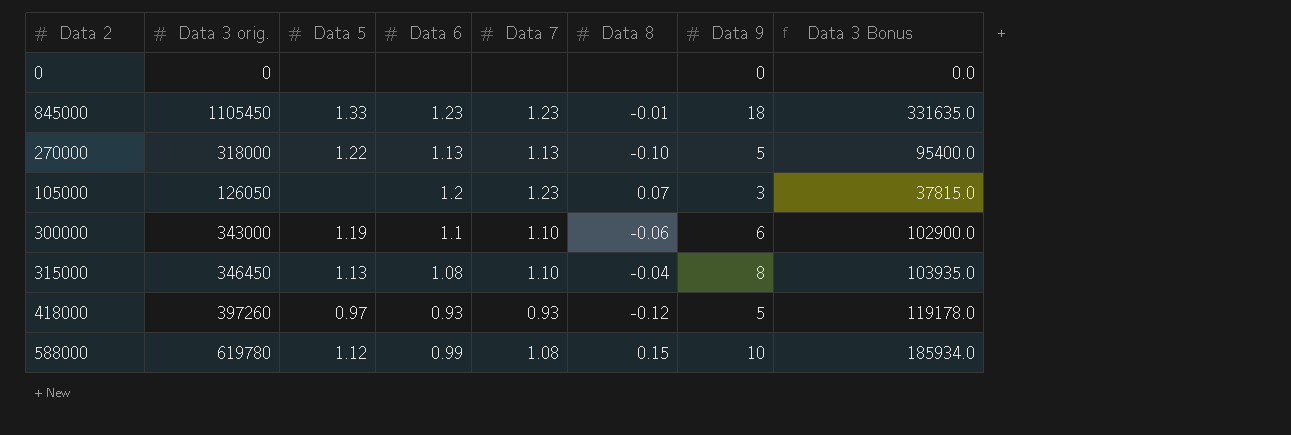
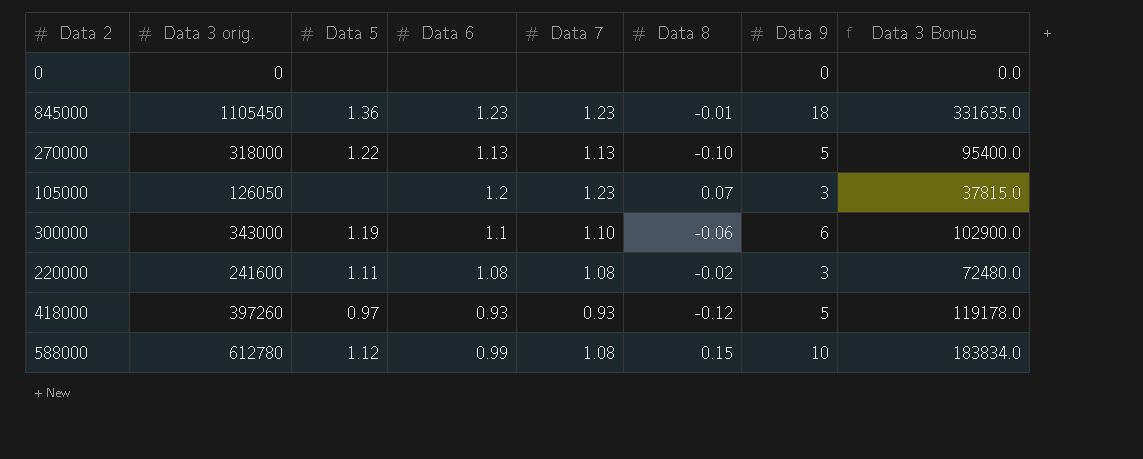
row 315000: 346450 | 1.13 | 1.08 | 1.10 | -0.04 | 8 | 103935.0 -> none
845000 | Data 5: 1.33 -> 1.36
row 220000: none -> 241600 | 1.11 | 1.08 | 1.08 | -0.02 | 3 | 72480.0
588000 | Data 3 orig.: 619780 -> 612780
588000 | Data 3 Bonus: 185934.0 -> 183834.0

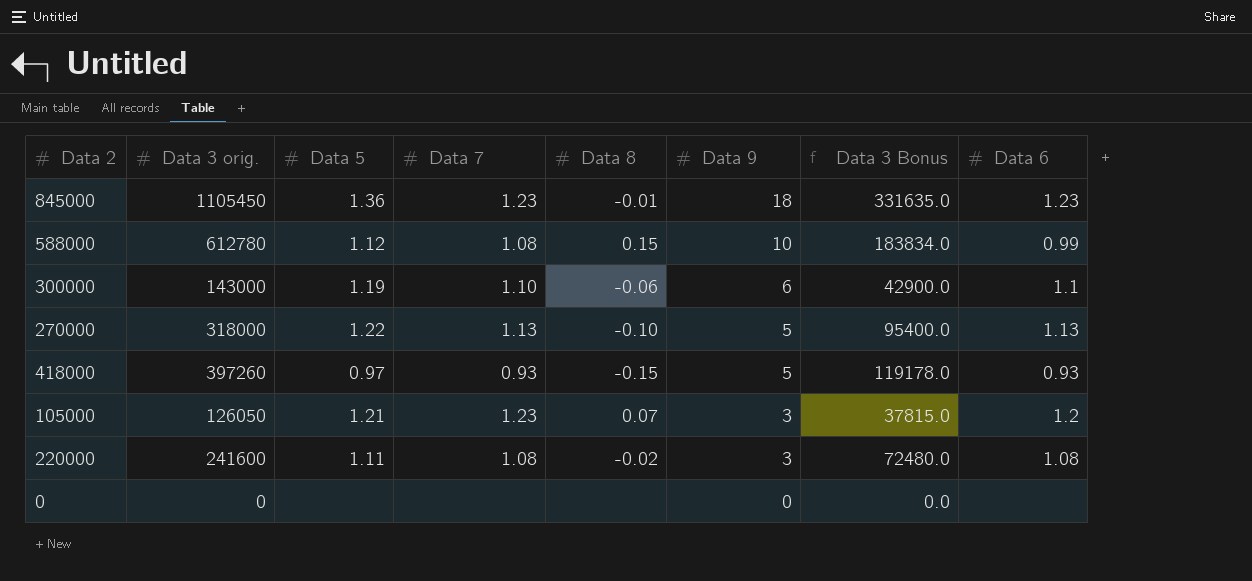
row order: none -> Data 9 descending
column Data 6 | position: 4 -> 8
300000 | Data 3 orig.: 343000 -> 143000
300000 | Data 3 Bonus: 102900.0 -> 42900.0
418000 | Data 8: -0.12 -> -0.15
105000 | Data 5: none -> 1.21

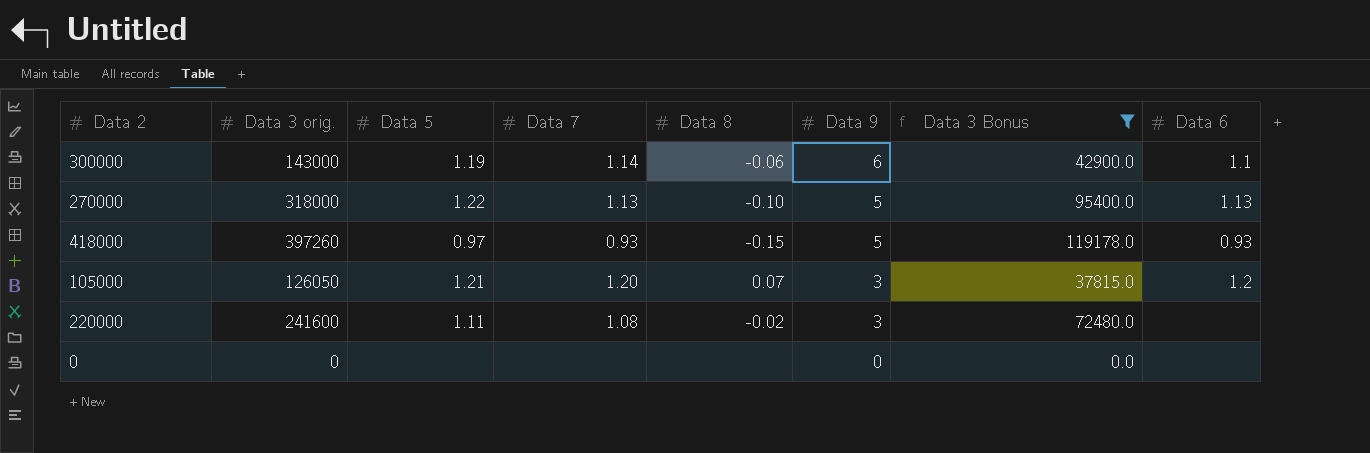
filter: none -> Data 3 Bonus <= 119178.0
300000 | Data 7: 1.10 -> 1.14
105000 | Data 7: 1.23 -> 1.20
220000 | Data 6: 1.08 -> none

